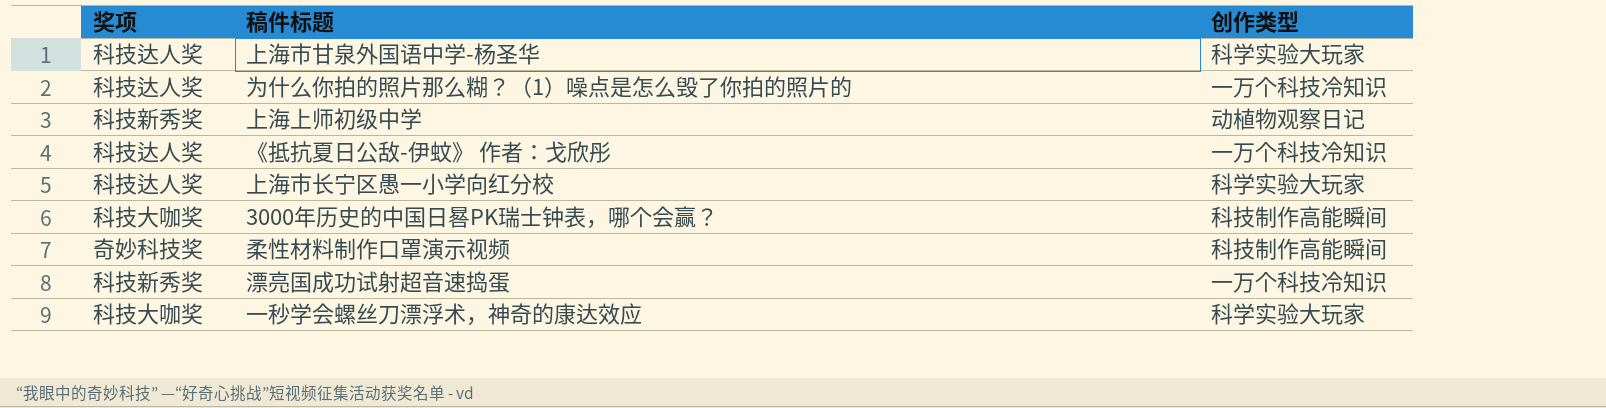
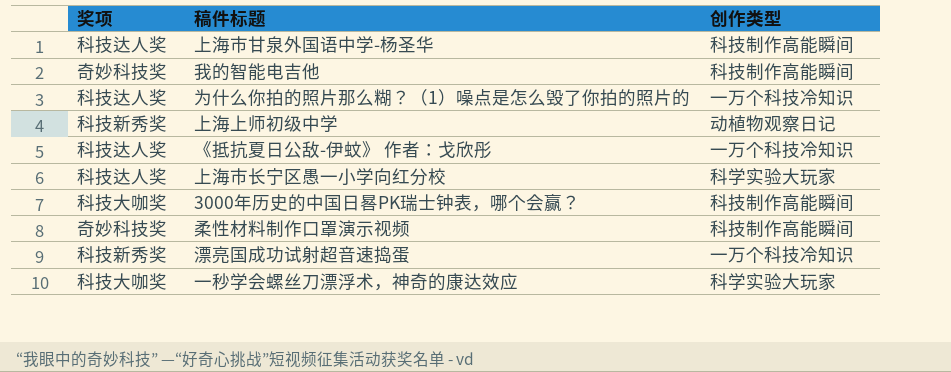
上海市甘泉外国语中学-杨圣华 | 创作类型: 科学实验大玩家 -> 科技制作高能瞬间
row 我的智能电吉他: none -> 奇妙科技奖 | 科技制作高能瞬间

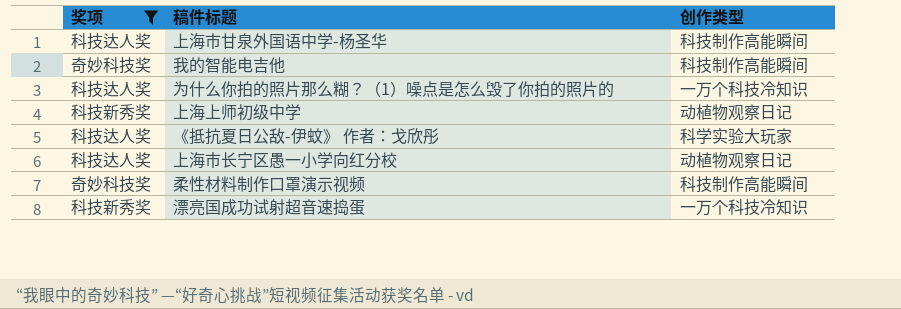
filter: none -> 奖项 != 科技大咖奖
《抵抗夏日公敌-伊蚊》 作者：戈欣彤 | 创作类型: 一万个科技冷知识 -> 科学实验大玩家
上海市长宁区愚一小学向红分校 | 创作类型: 科学实验大玩家 -> 动植物观察日记

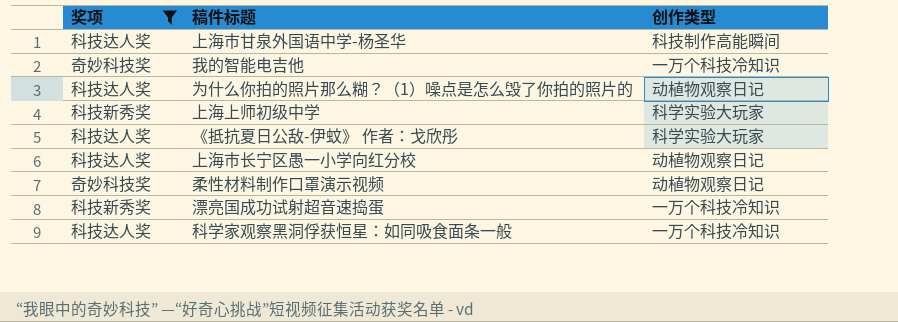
我的智能电吉他 | 创作类型: 科技制作高能瞬间 -> 一万个科技冷知识
为什么你拍的照片那么糊？（1）噪点是怎么毁了你拍的照片的 | 创作类型: 一万个科技冷知识 -> 动植物观察日记
上海上师初级中学 | 创作类型: 动植物观察日记 -> 科学实验大玩家
柔性材料制作口罩演示视频 | 创作类型: 科技制作高能瞬间 -> 动植物观察日记
row 科学家观察黑洞俘获恒星：如同吸食面条一般: none -> 科技达人奖 | 一万个科技冷知识

